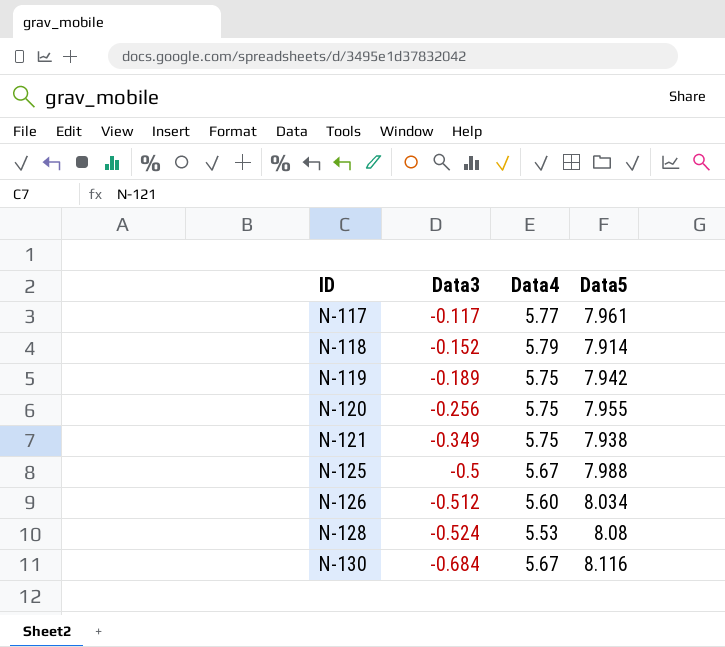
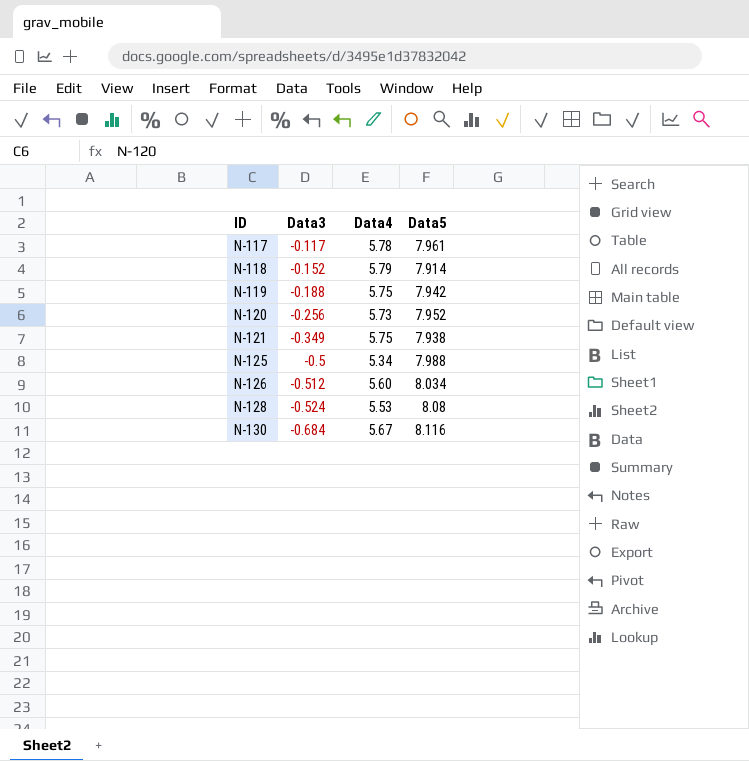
N-117 | Data4: 5.77 -> 5.78
N-119 | Data3: -0.189 -> -0.188
N-120 | Data4: 5.75 -> 5.73
N-120 | Data5: 7.955 -> 7.952
N-125 | Data4: 5.67 -> 5.34

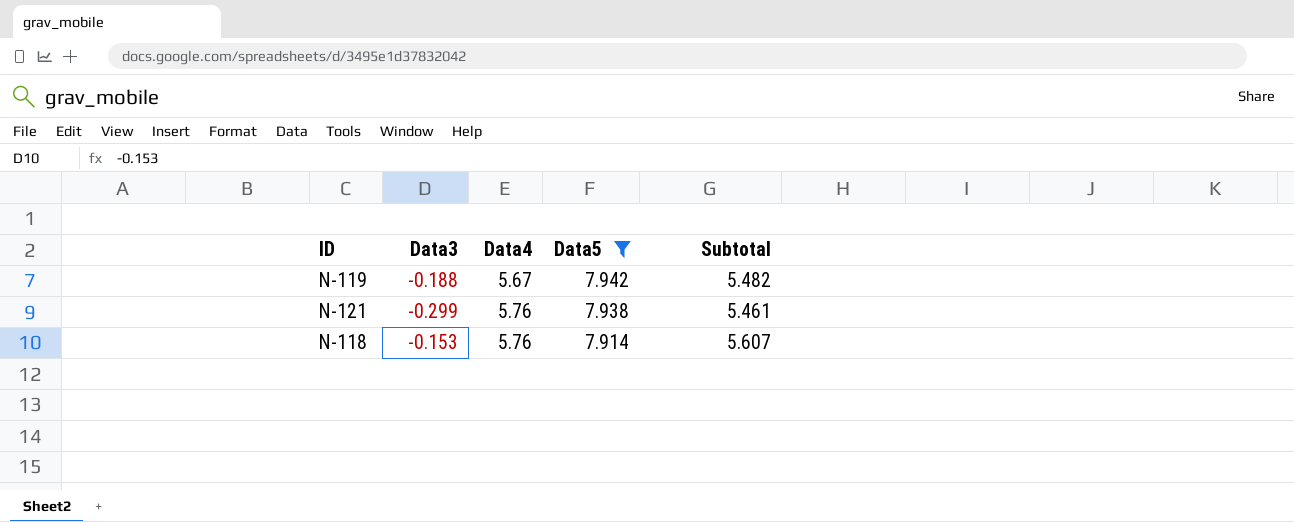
filter: none -> Data5 <= 7.942
row order: ID ascending -> Data4 ascending
column Subtotal | formula: none -> [Data3] + [Data4]
N-119 | Data4: 5.75 -> 5.67
N-121 | Data3: -0.349 -> -0.299
N-121 | Data4: 5.75 -> 5.76
N-118 | Data3: -0.152 -> -0.153
N-118 | Data4: 5.79 -> 5.76

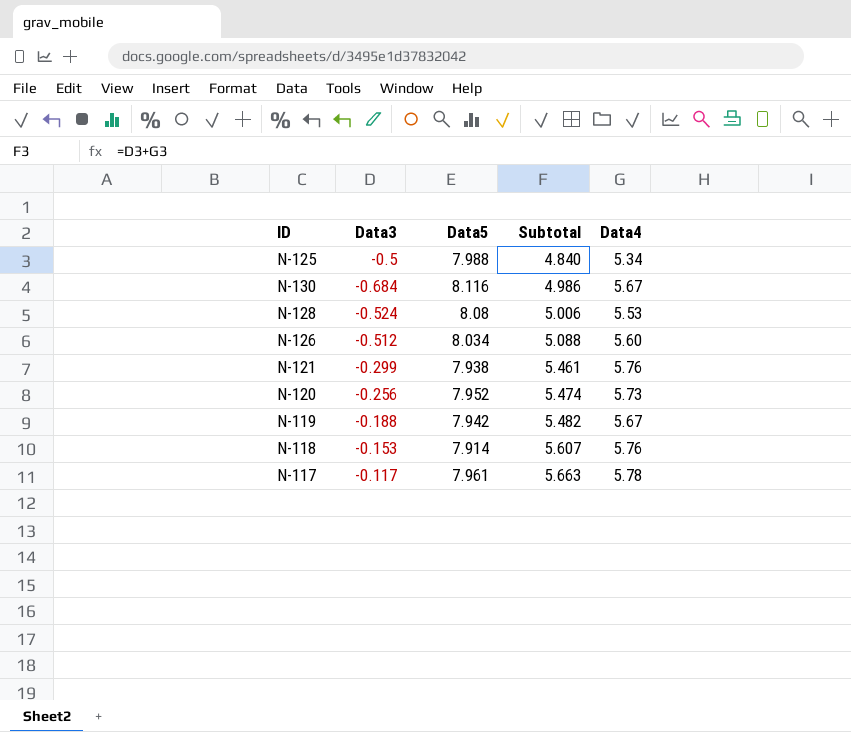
filter: Data5 <= 7.942 -> none
row order: Data4 ascending -> Subtotal ascending
column Data4 | position: 3 -> 5

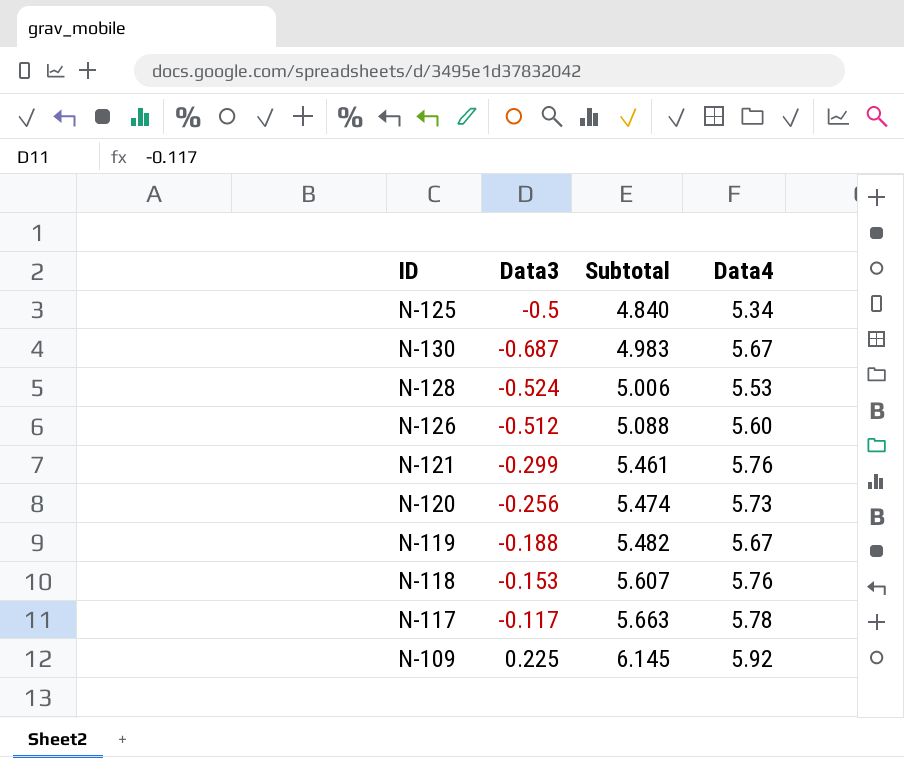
column Data5 | position: 3 -> none
N-130 | Data3: -0.684 -> -0.687
N-130 | Subtotal: 4.986 -> 4.983
row N-109: none -> 0.225 | 6.145 | 5.92

